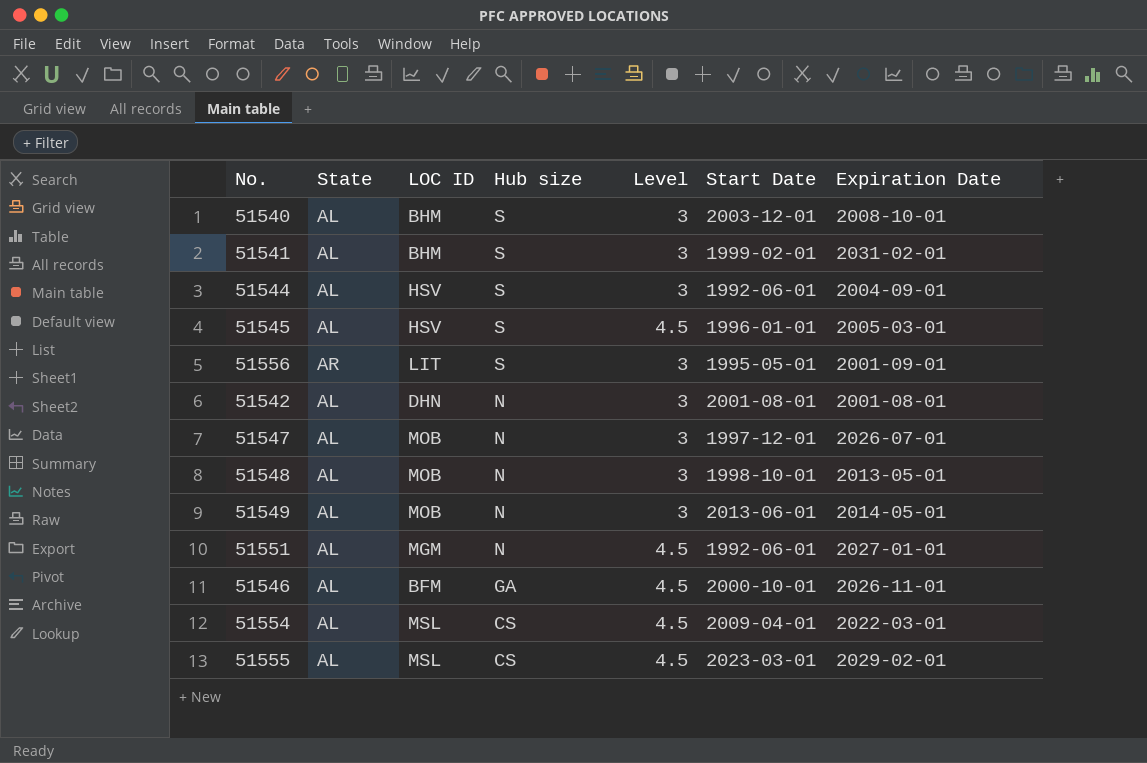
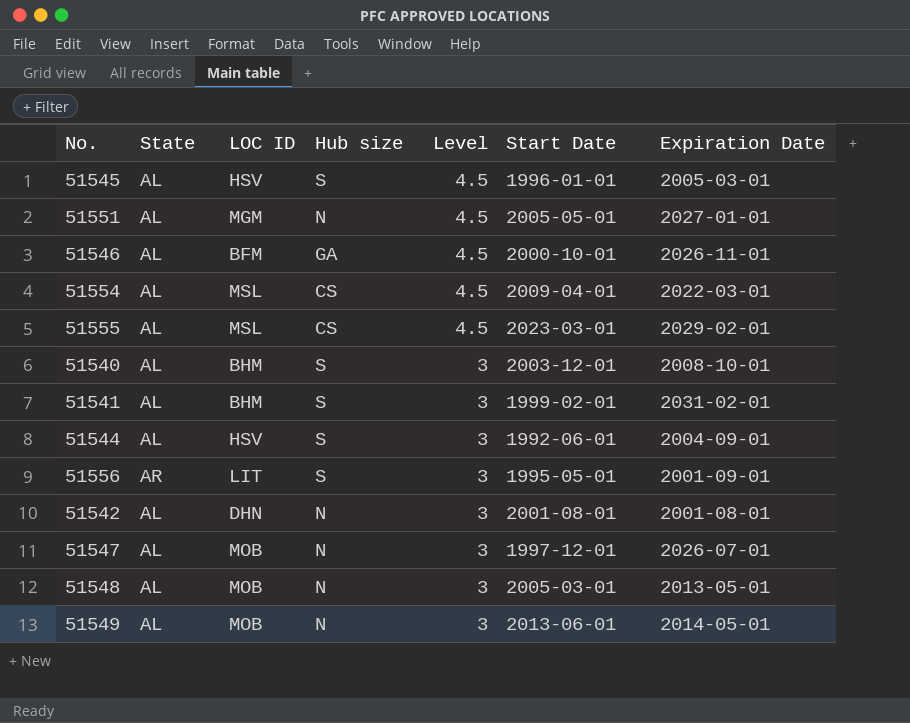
row order: Hub size descending -> Level descending
51551 | Start Date: 1992-06-01 -> 2005-05-01
51548 | Start Date: 1998-10-01 -> 2005-03-01

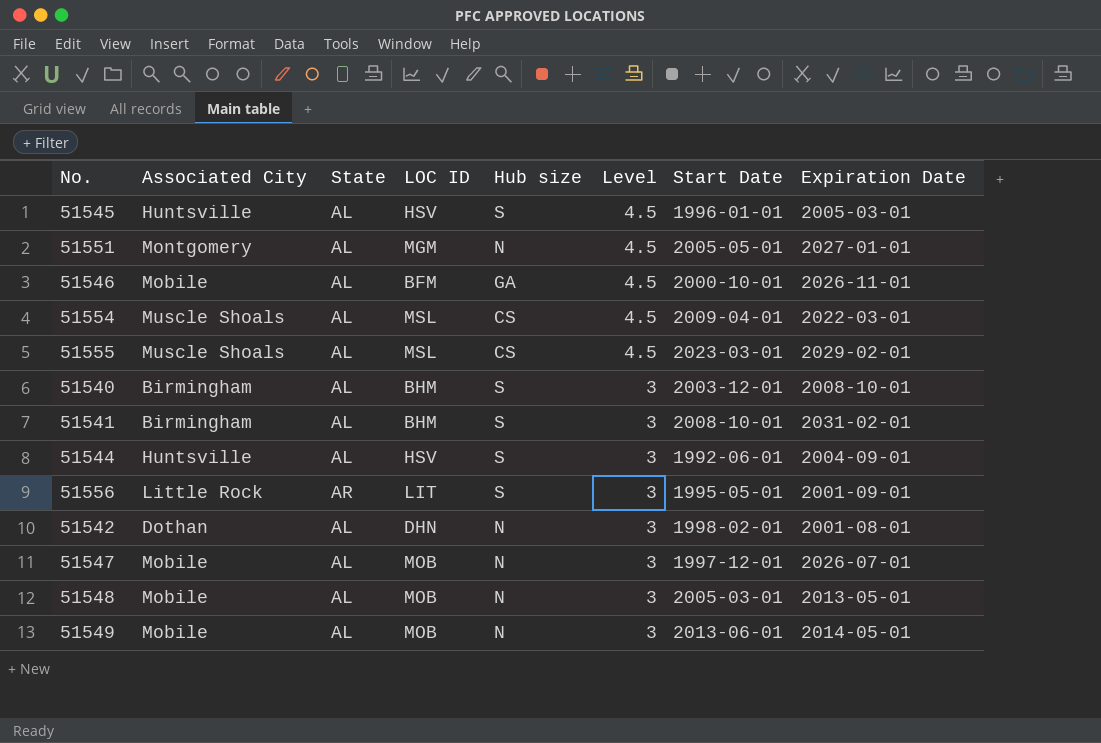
column Associated City | position: none -> 2
51541 | Start Date: 1999-02-01 -> 2008-10-01
51542 | Start Date: 2001-08-01 -> 1998-02-01

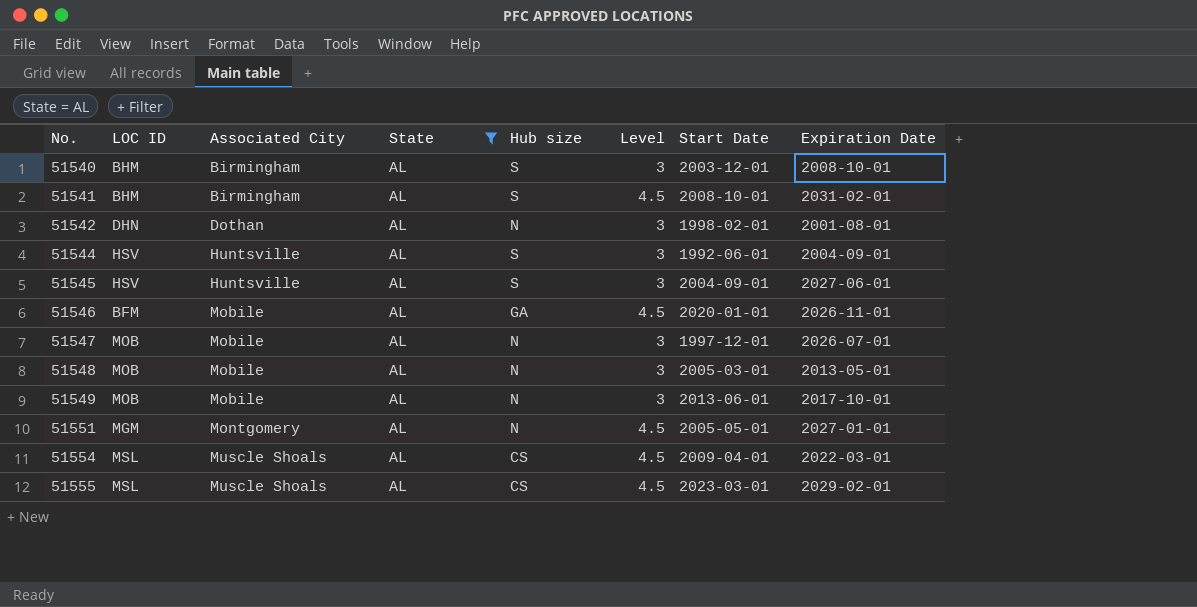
filter: none -> State = AL
row order: Level descending -> No. ascending
column LOC ID | position: 4 -> 2
51541 | Level: 3 -> 4.5
51545 | Level: 4.5 -> 3
51545 | Start Date: 1996-01-01 -> 2004-09-01
51545 | Expiration Date: 2005-03-01 -> 2027-06-01
51546 | Start Date: 2000-10-01 -> 2020-01-01
51549 | Expiration Date: 2014-05-01 -> 2017-10-01

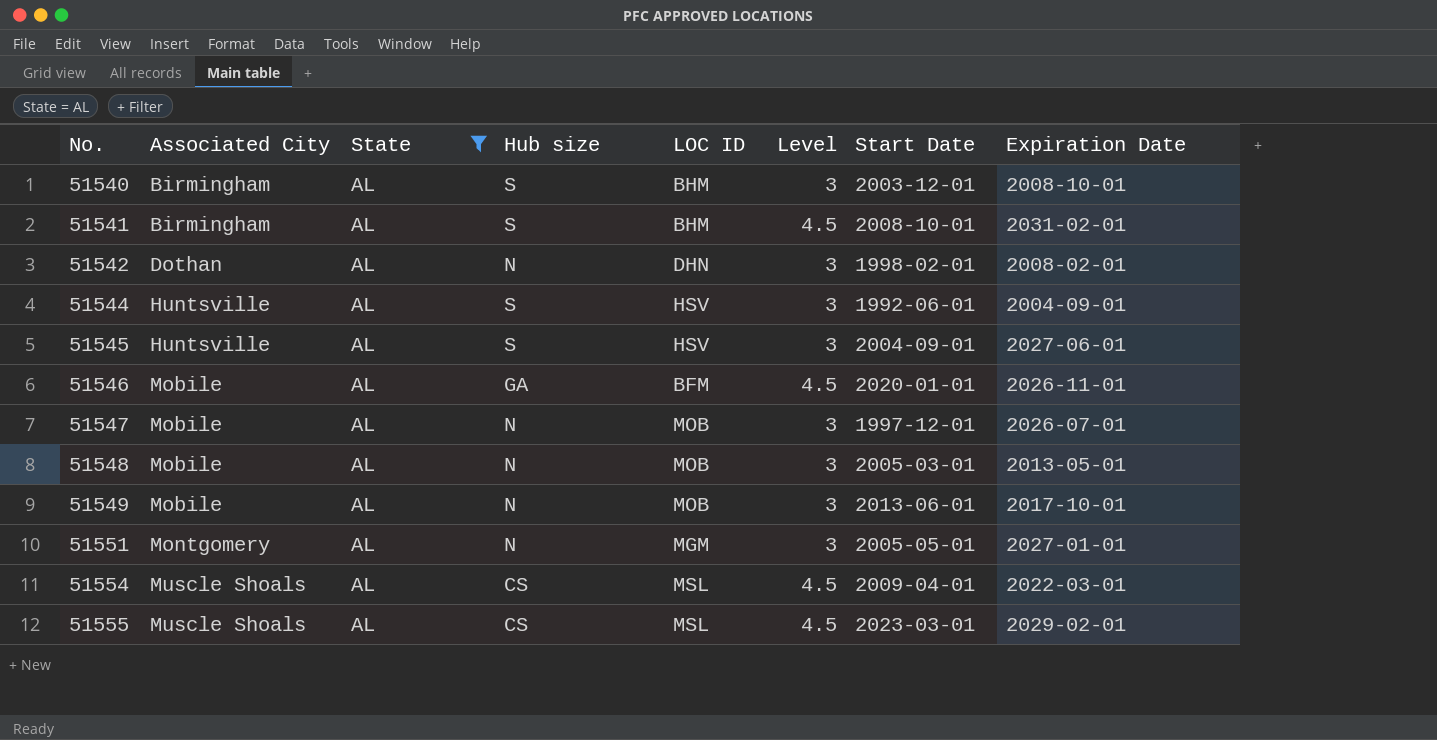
column LOC ID | position: 2 -> 5
51542 | Expiration Date: 2001-08-01 -> 2008-02-01
51551 | Level: 4.5 -> 3

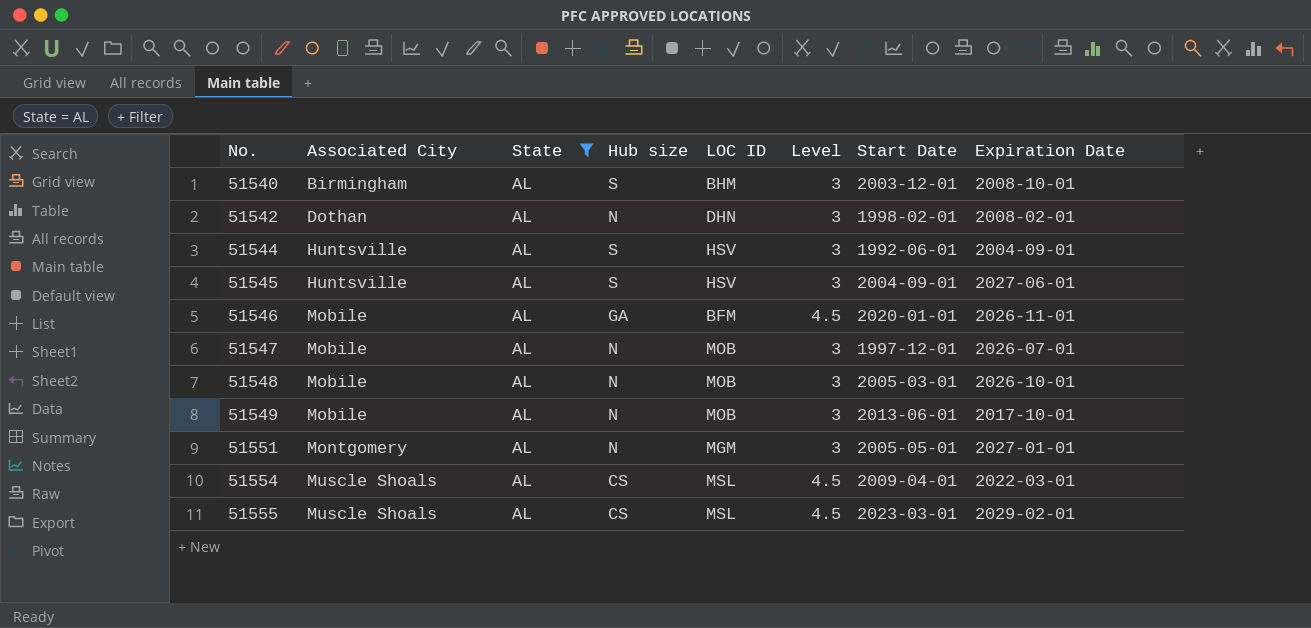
row 51541: Birmingham | AL | S | BHM | 4.5 | 2008-10-01 | 2031-02-01 -> none
51548 | Expiration Date: 2013-05-01 -> 2026-10-01

